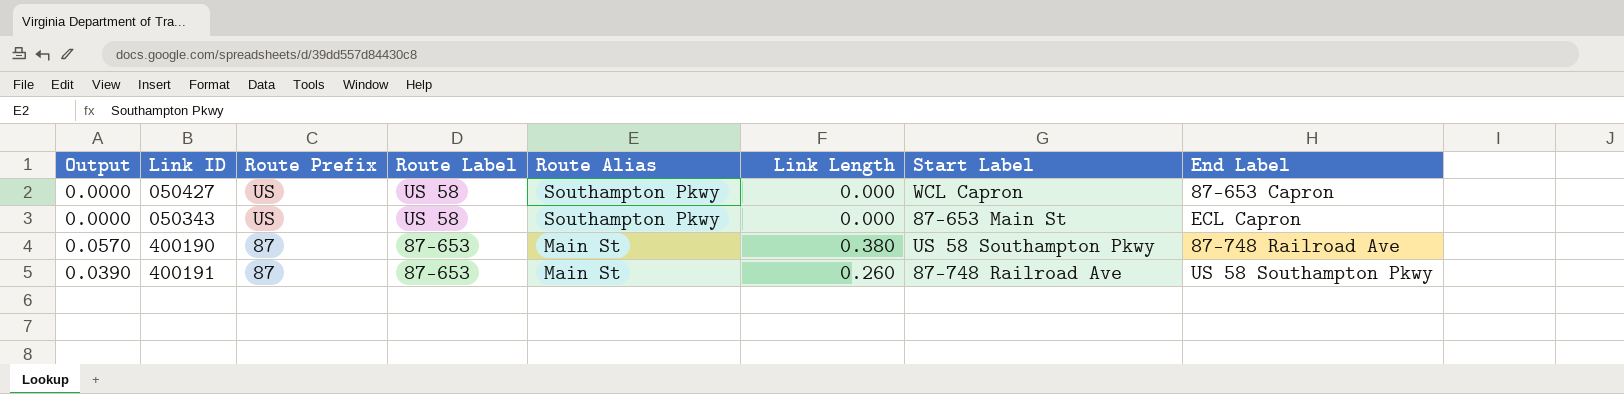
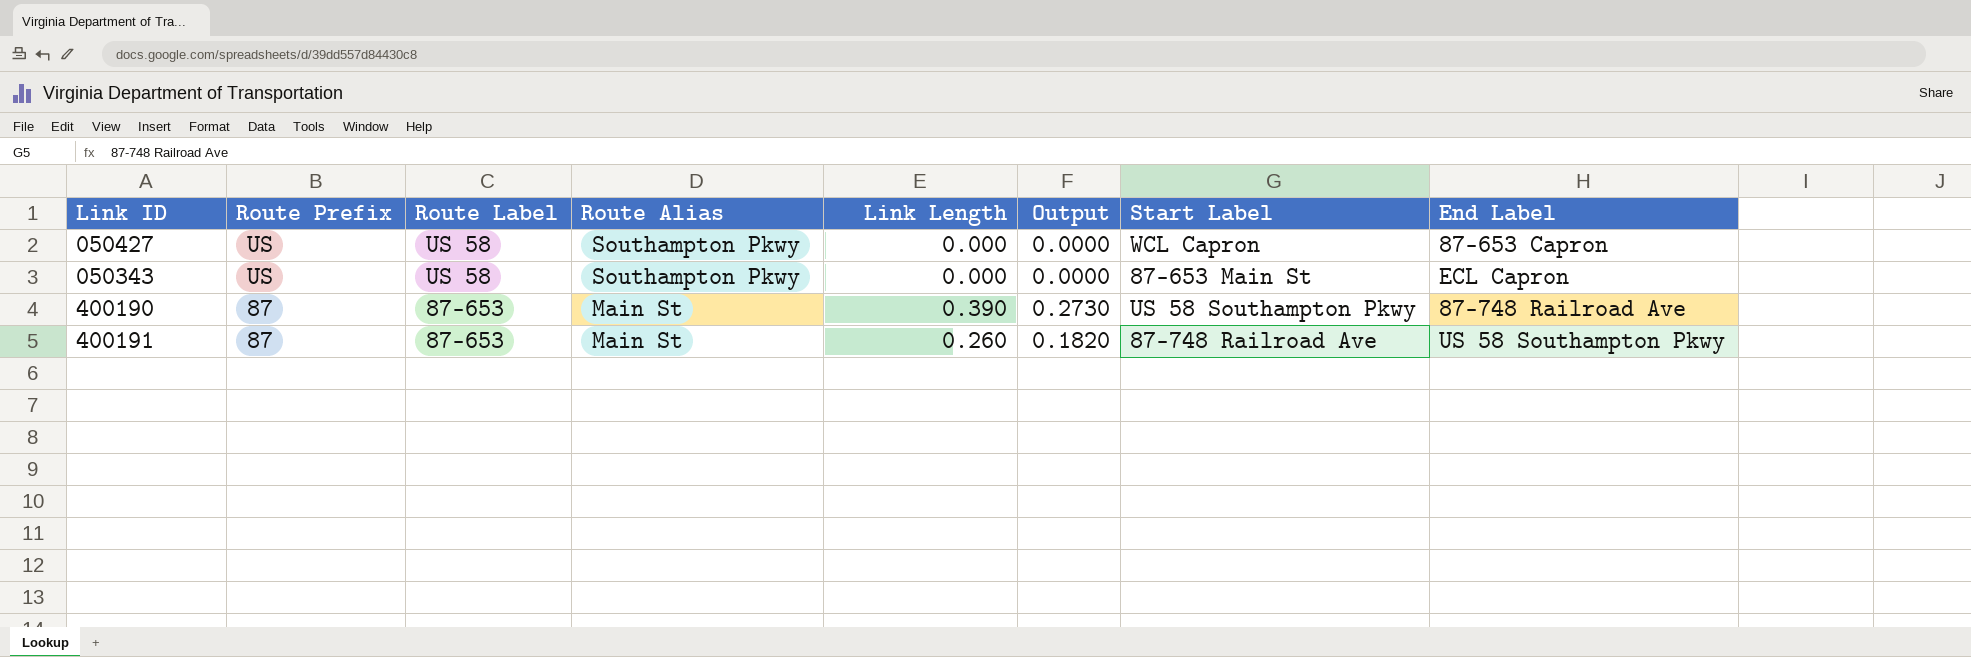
column Output | formula: [Link Length] * 0.15 -> [Link Length] * 0.7
column Output | position: 1 -> 6
400190 | Link Length: 0.380 -> 0.390

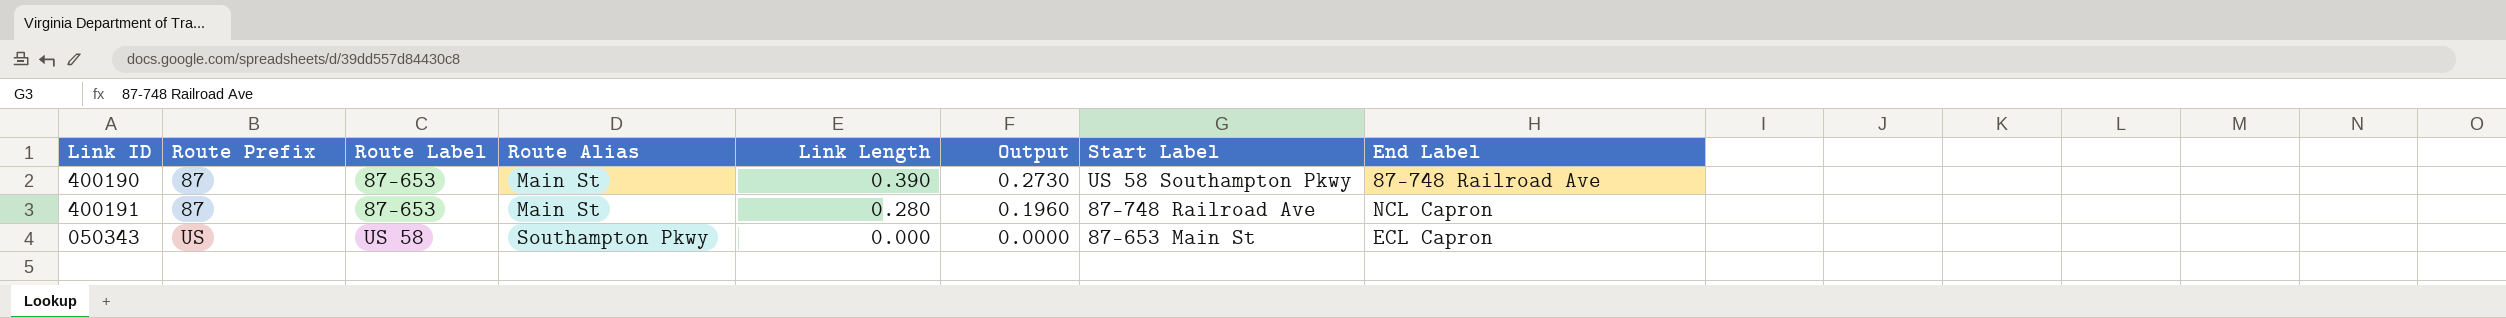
row order: Route Prefix descending -> Route Prefix ascending
row 050427: US | US 58 | Southampton Pkwy | 0.000 | 0.0000 | WCL Capron | 87-653 Capron -> none
400191 | Link Length: 0.260 -> 0.280
400191 | Output: 0.1820 -> 0.1960
400191 | End Label: US 58 Southampton Pkwy -> NCL Capron

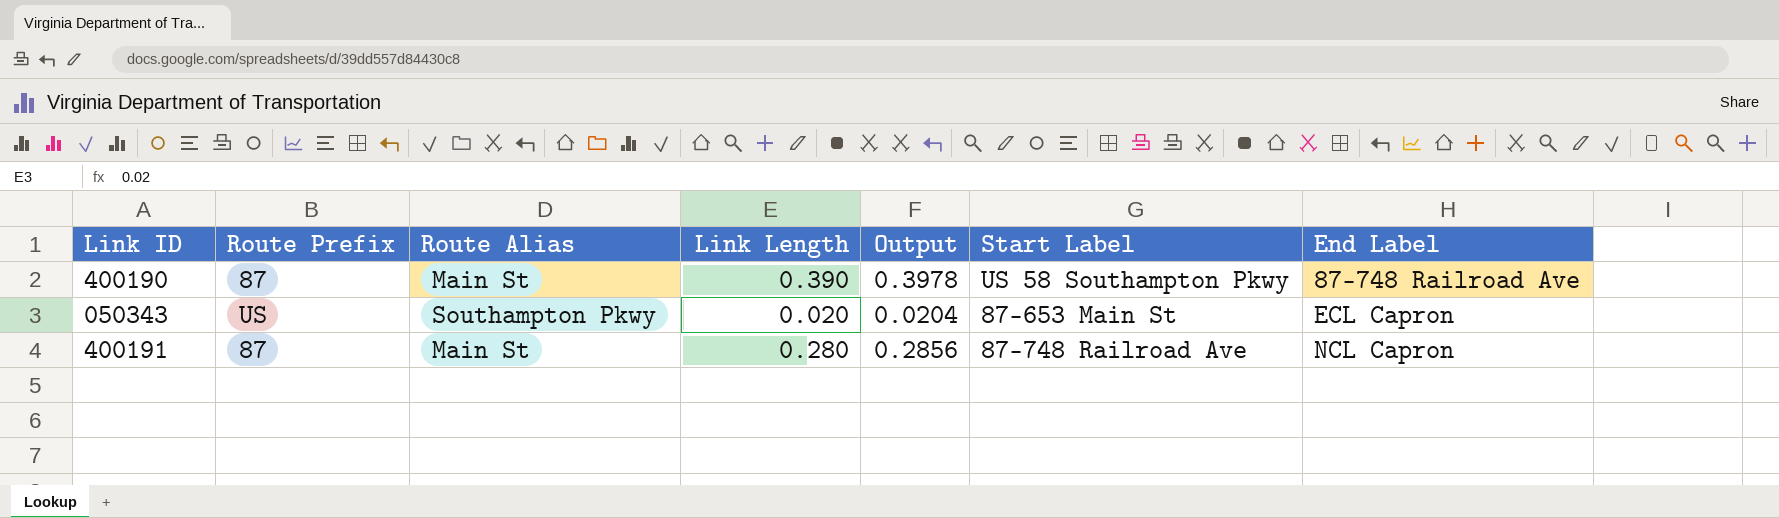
row order: Route Prefix ascending -> End Label ascending
column Route Label | position: 3 -> none
column Output | formula: [Link Length] * 0.7 -> [Link Length] * 1.02
050343 | Link Length: 0.000 -> 0.020

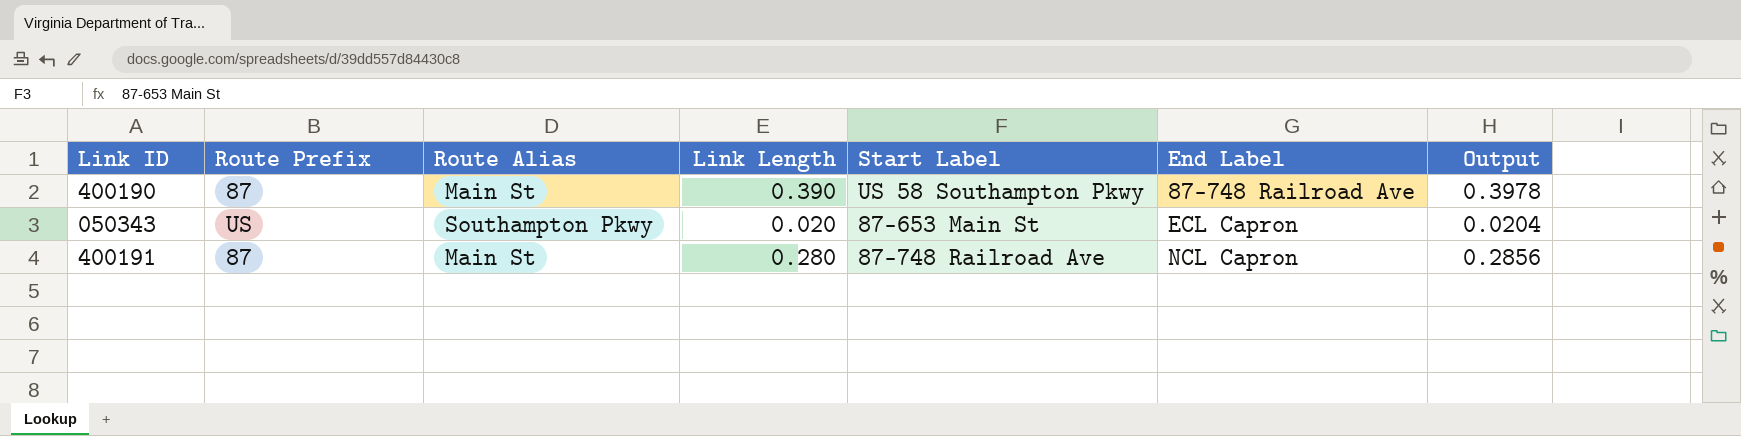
column Output | position: 5 -> 7

